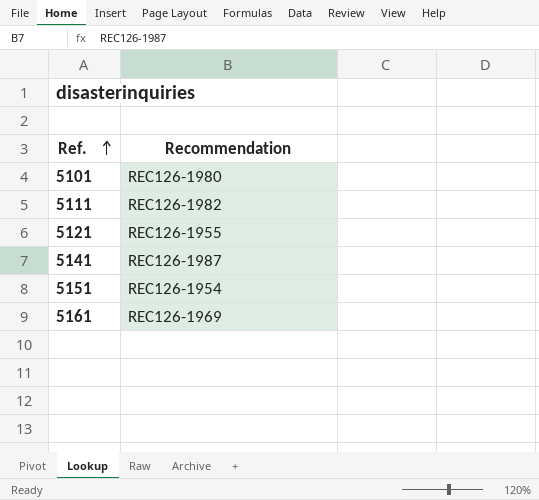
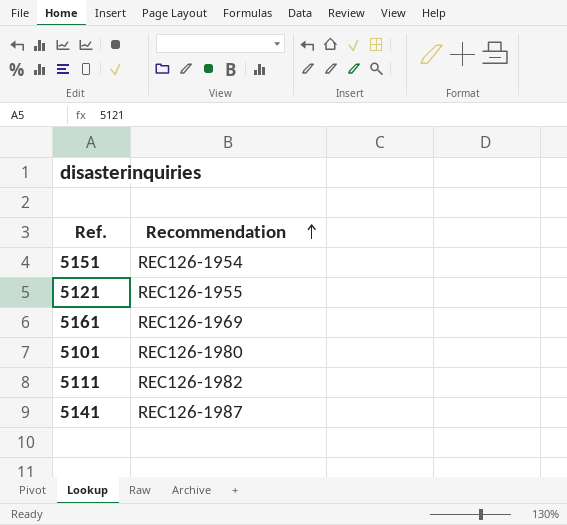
row order: Ref. ascending -> Recommendation ascending

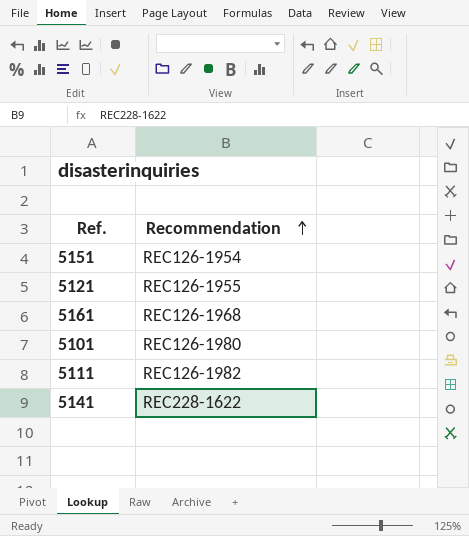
5161 | Recommendation: REC126-1969 -> REC126-1968
5141 | Recommendation: REC126-1987 -> REC228-1622

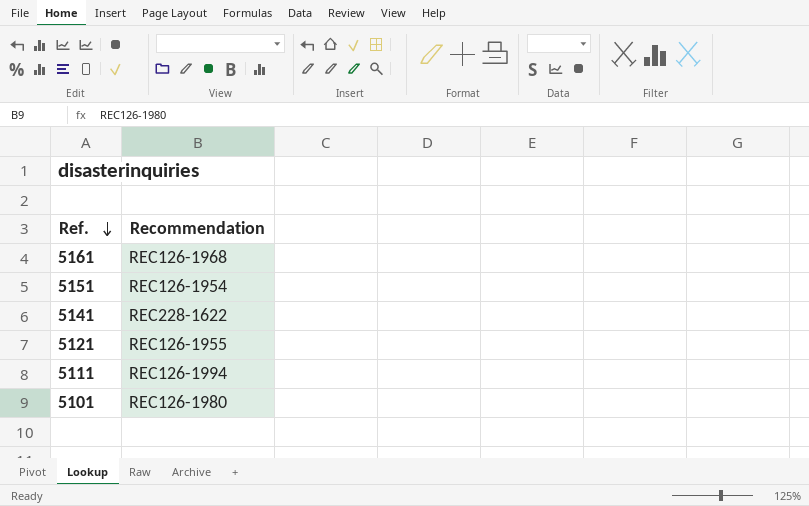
row order: Recommendation ascending -> Ref. descending
5111 | Recommendation: REC126-1982 -> REC126-1994

